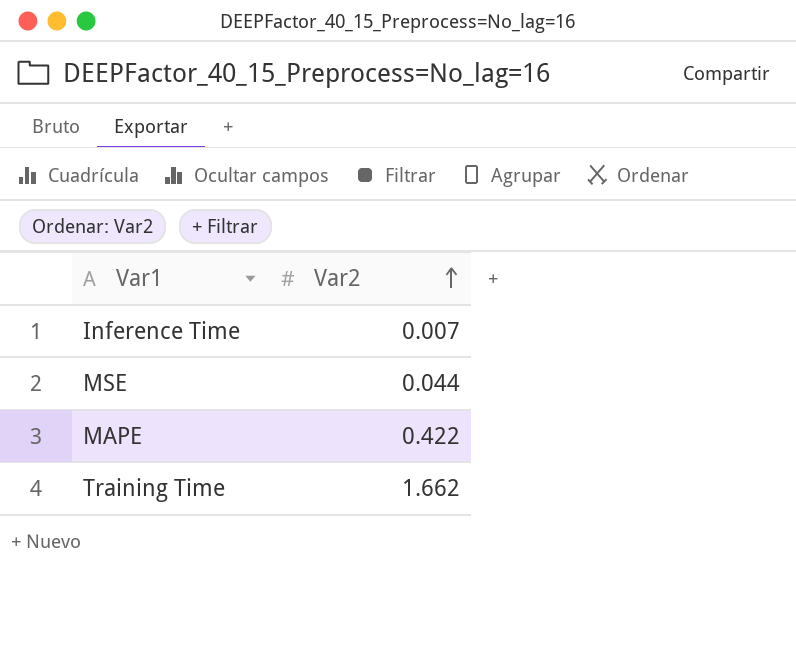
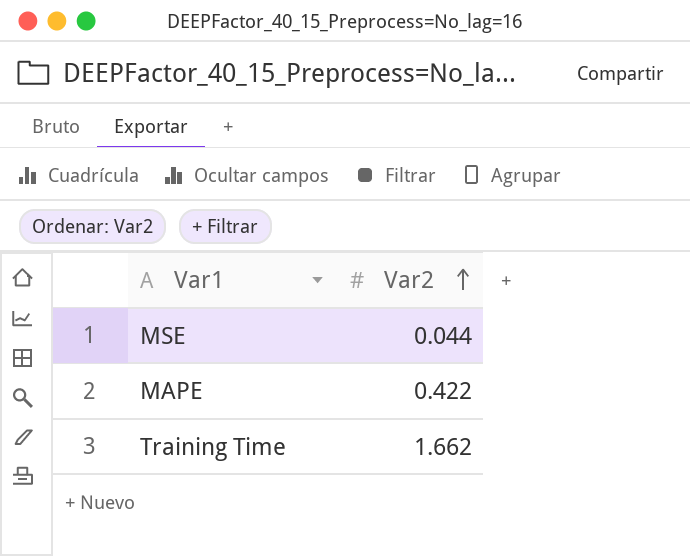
row Inference Time: 0.007 -> none

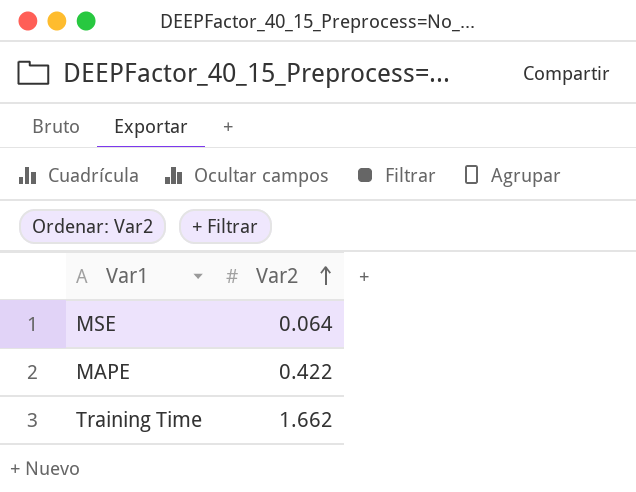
MSE | Var2: 0.044 -> 0.064

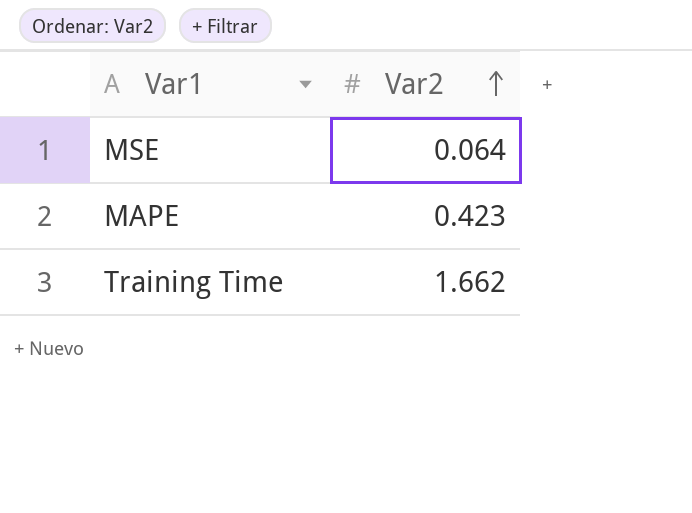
MAPE | Var2: 0.422 -> 0.423

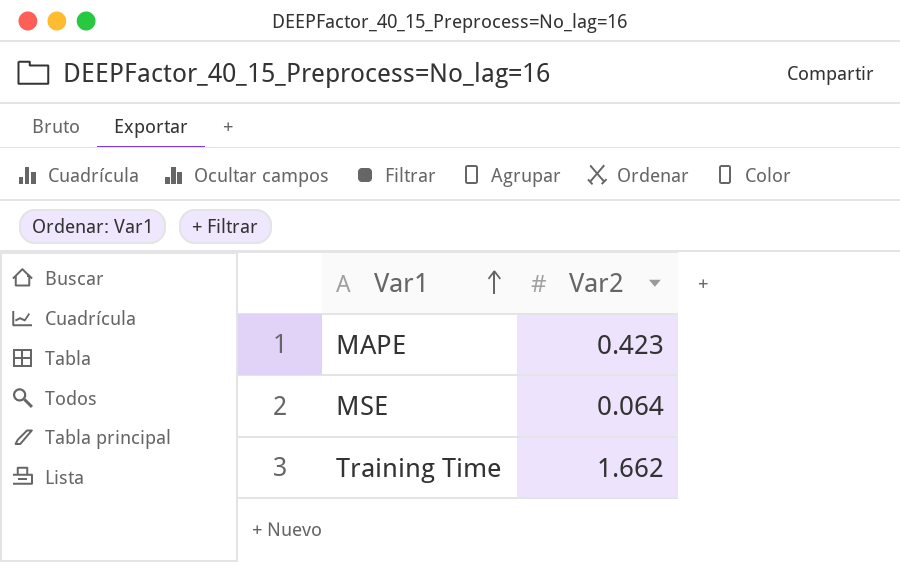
row order: Var2 ascending -> Var1 ascending

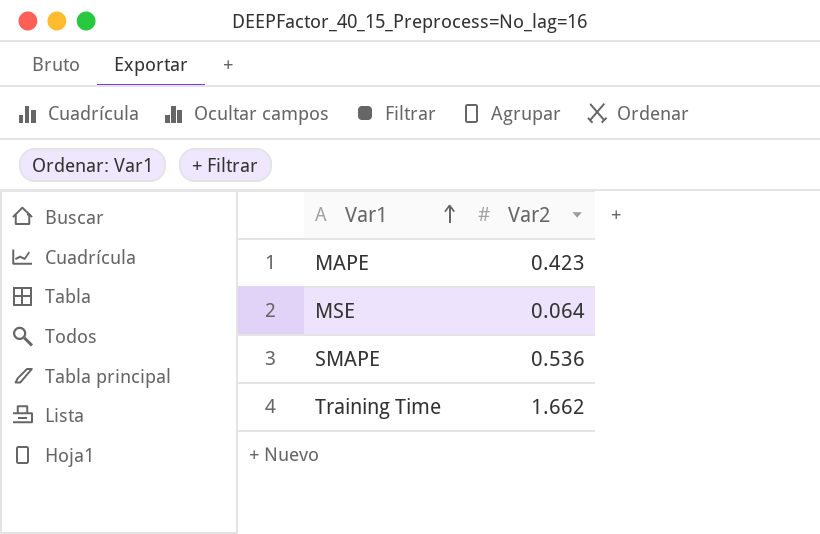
row SMAPE: none -> 0.536

